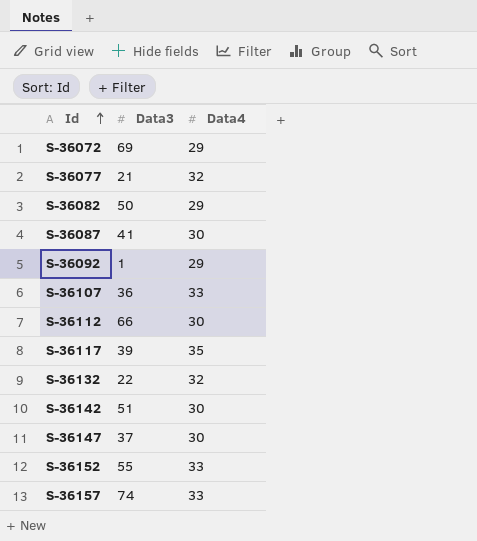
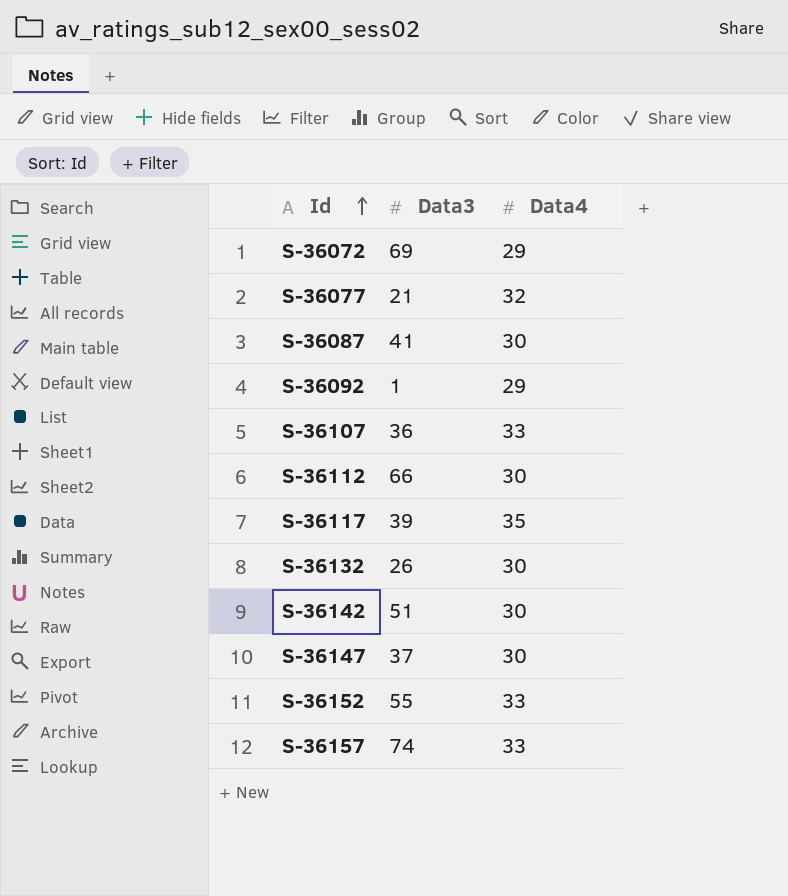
row S-36082: 50 | 29 -> none
S-36132 | Data3: 22 -> 26
S-36132 | Data4: 32 -> 30

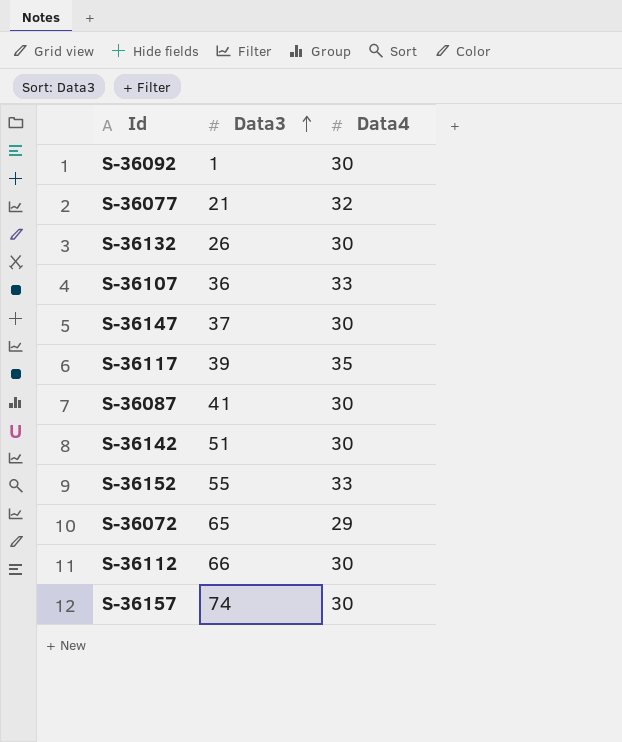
row order: Id ascending -> Data3 ascending
S-36092 | Data4: 29 -> 30
S-36072 | Data3: 69 -> 65
S-36157 | Data4: 33 -> 30

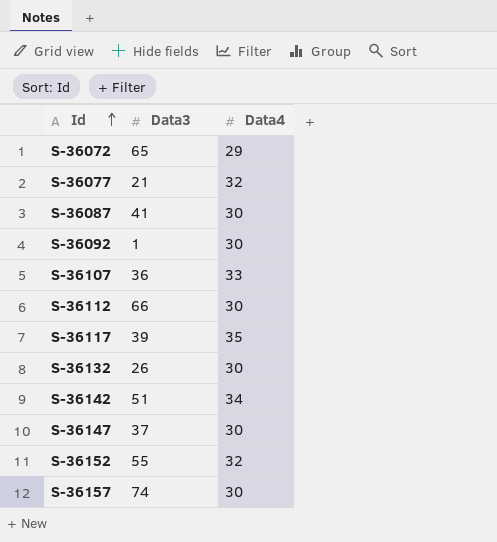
row order: Data3 ascending -> Id ascending
S-36142 | Data4: 30 -> 34
S-36152 | Data4: 33 -> 32

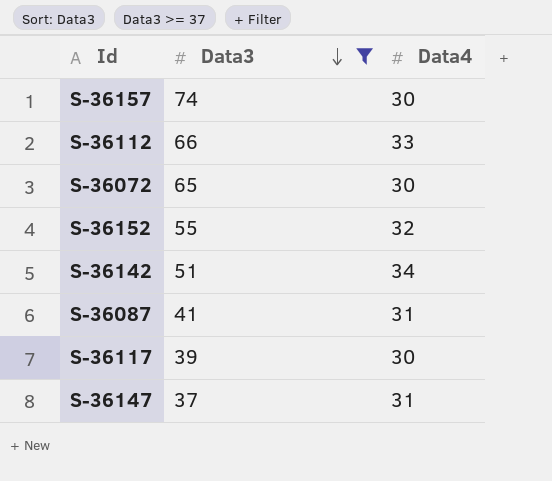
filter: none -> Data3 >= 37
row order: Id ascending -> Data3 descending
S-36112 | Data4: 30 -> 33
S-36072 | Data4: 29 -> 30
S-36087 | Data4: 30 -> 31
S-36117 | Data4: 35 -> 30
S-36147 | Data4: 30 -> 31

